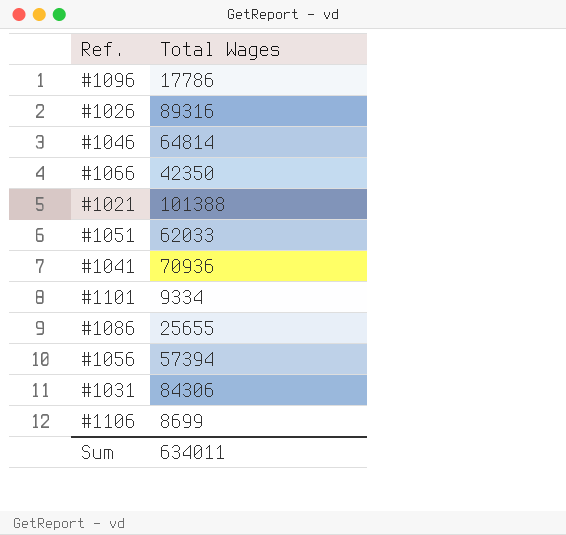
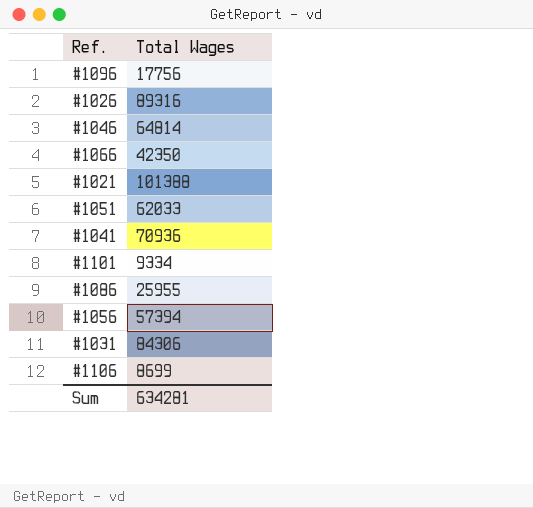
#1096 | Total Wages: 17786 -> 17756
#1086 | Total Wages: 25655 -> 25955
Sum | Total Wages: 634011 -> 634281

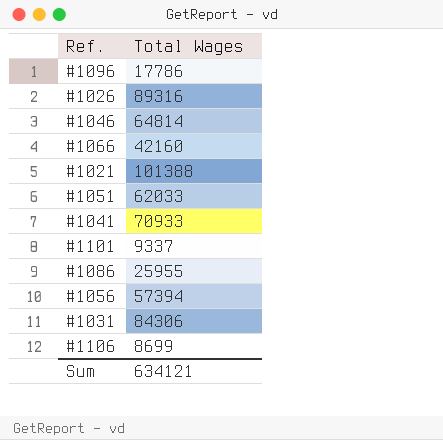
#1096 | Total Wages: 17756 -> 17786
#1066 | Total Wages: 42350 -> 42160
#1041 | Total Wages: 70936 -> 70933
#1101 | Total Wages: 9334 -> 9337
Sum | Total Wages: 634281 -> 634121

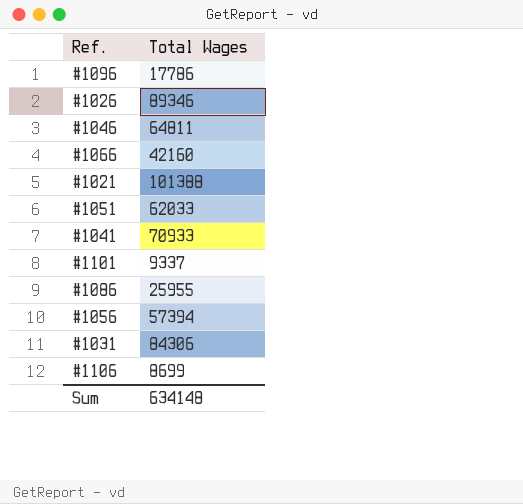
#1026 | Total Wages: 89316 -> 89346
#1046 | Total Wages: 64814 -> 64811
Sum | Total Wages: 634121 -> 634148

